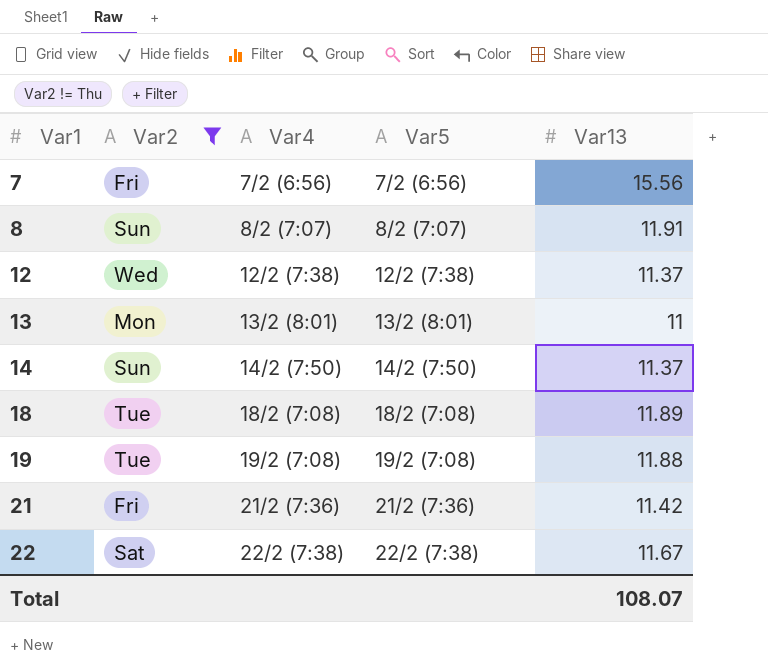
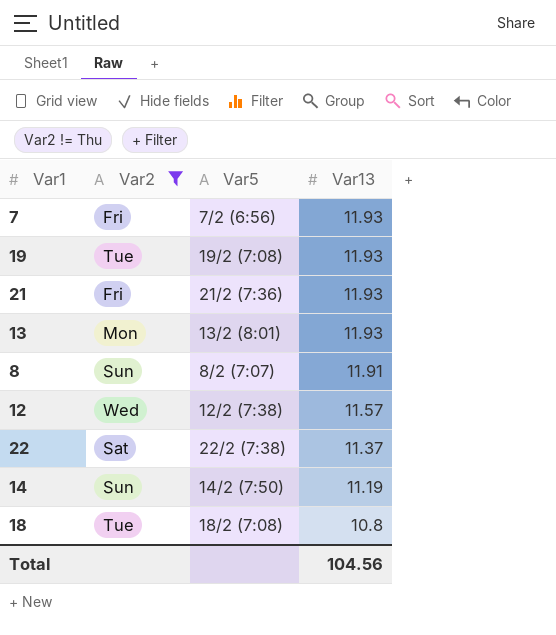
row order: Var1 ascending -> Var13 descending
column Var4 | position: 3 -> none
7 | Var13: 15.56 -> 11.93
19 | Var13: 11.88 -> 11.93
21 | Var13: 11.42 -> 11.93
13 | Var13: 11 -> 11.93
12 | Var13: 11.37 -> 11.57
22 | Var13: 11.67 -> 11.37
14 | Var13: 11.37 -> 11.19
18 | Var13: 11.89 -> 10.8
Total | Var13: 108.07 -> 104.56

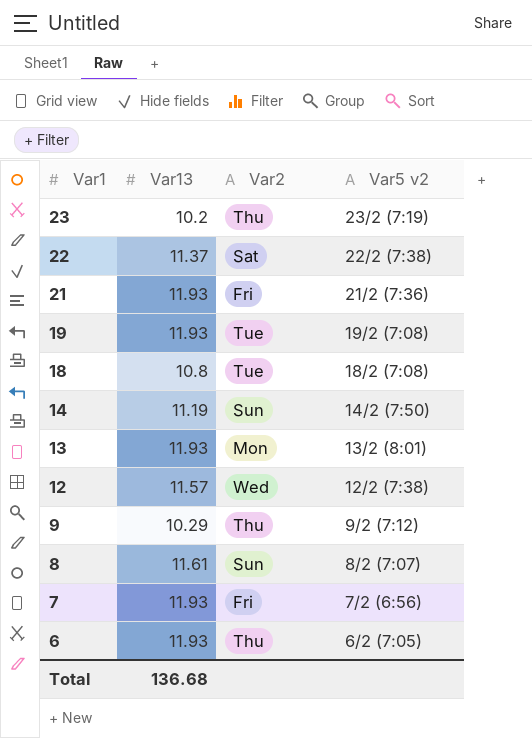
filter: Var2 != Thu -> none
row order: Var13 descending -> Var1 descending
column Var13 | position: 4 -> 2
column name: Var5 -> Var5 v2
8 | Var13: 11.91 -> 11.61
Total | Var13: 104.56 -> 136.68

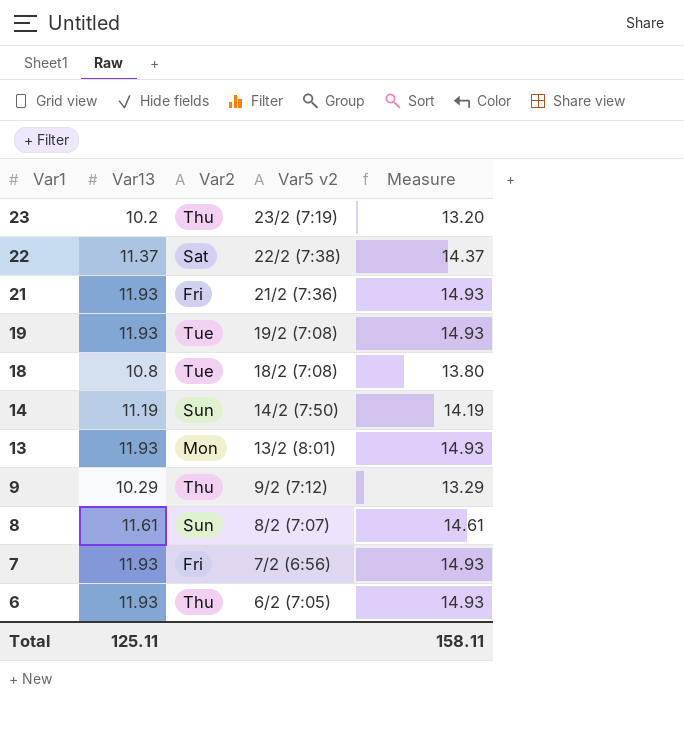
column Measure | formula: none -> [Var13] + 3
row 12: 11.57 | Wed | 12/2 (7:38) -> none
Total | Var13: 136.68 -> 125.11

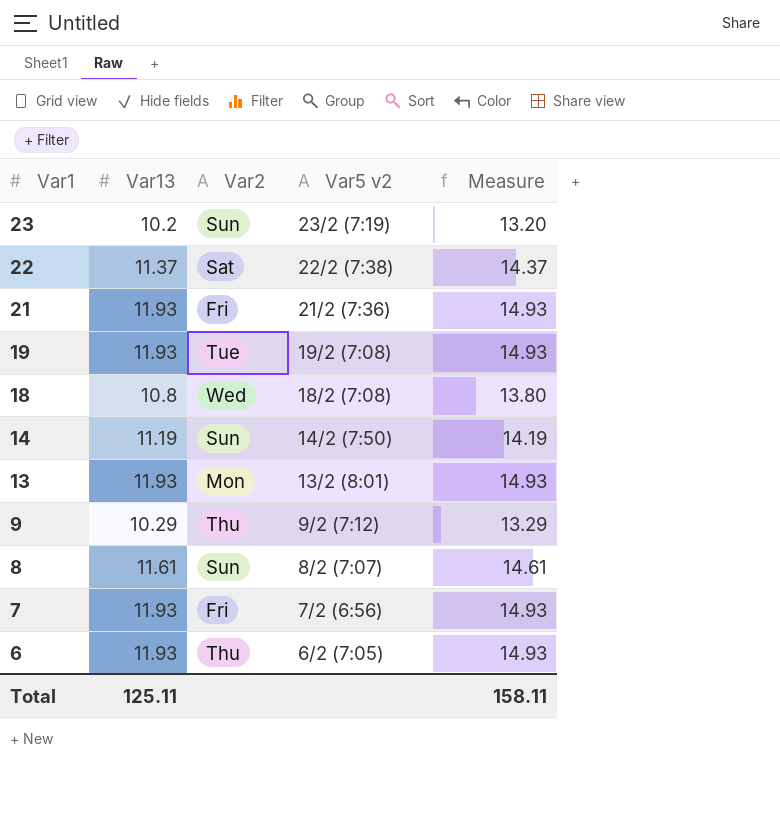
23 | Var2: Thu -> Sun
18 | Var2: Tue -> Wed

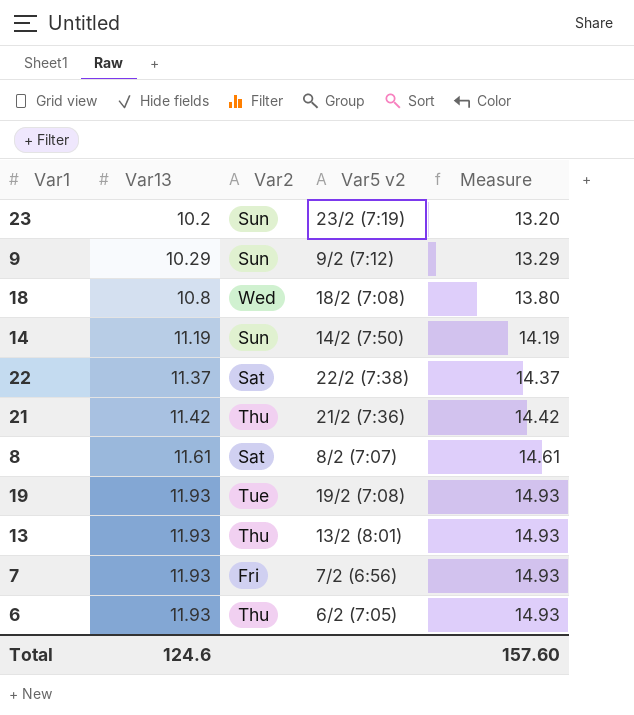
row order: Var1 descending -> Var13 ascending
9 | Var2: Thu -> Sun
21 | Var13: 11.93 -> 11.42
21 | Var2: Fri -> Thu
21 | Measure: 14.93 -> 14.42
8 | Var2: Sun -> Sat
13 | Var2: Mon -> Thu
Total | Var13: 125.11 -> 124.6
Total | Measure: 158.11 -> 157.60

